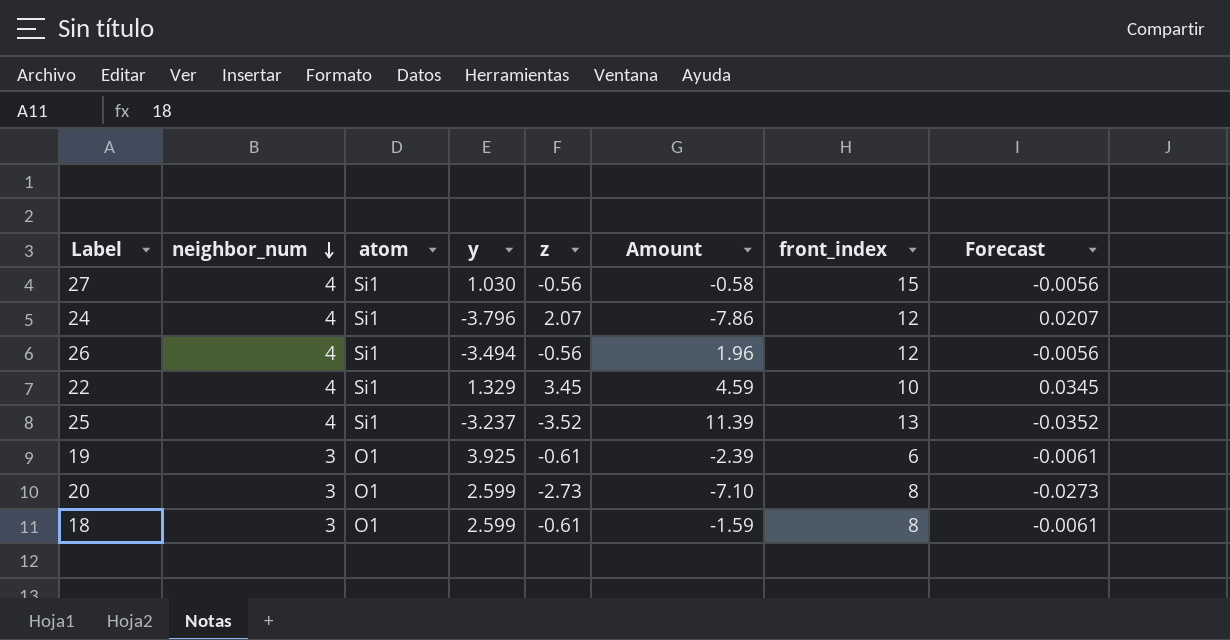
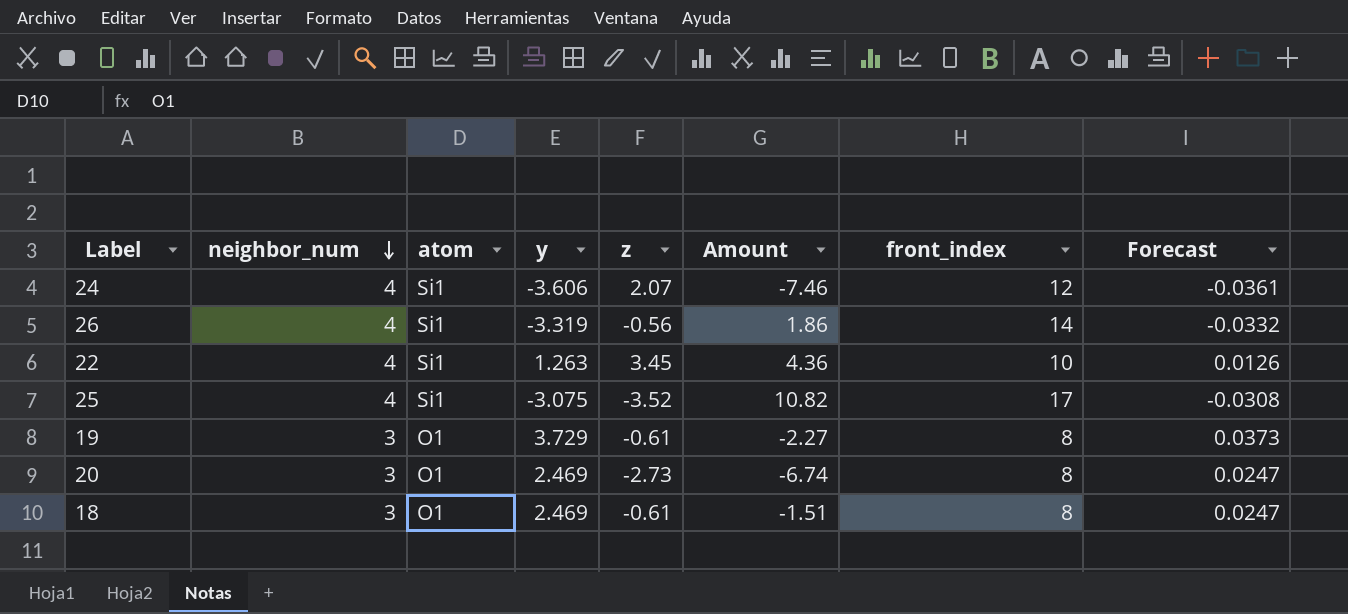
column Forecast | formula: [z] * 0.01 -> [y] * 0.01
row 27: 4 | Si1 | 1.030 | -0.56 | -0.58 | 15 | -0.0056 -> none
24 | y: -3.796 -> -3.606
24 | Amount: -7.86 -> -7.46
26 | y: -3.494 -> -3.319
26 | Amount: 1.96 -> 1.86
26 | front_index: 12 -> 14
22 | y: 1.329 -> 1.263
22 | Amount: 4.59 -> 4.36
25 | y: -3.237 -> -3.075
25 | Amount: 11.39 -> 10.82
25 | front_index: 13 -> 17
19 | y: 3.925 -> 3.729
19 | Amount: -2.39 -> -2.27
19 | front_index: 6 -> 8
20 | y: 2.599 -> 2.469
20 | Amount: -7.10 -> -6.74
18 | y: 2.599 -> 2.469
18 | Amount: -1.59 -> -1.51

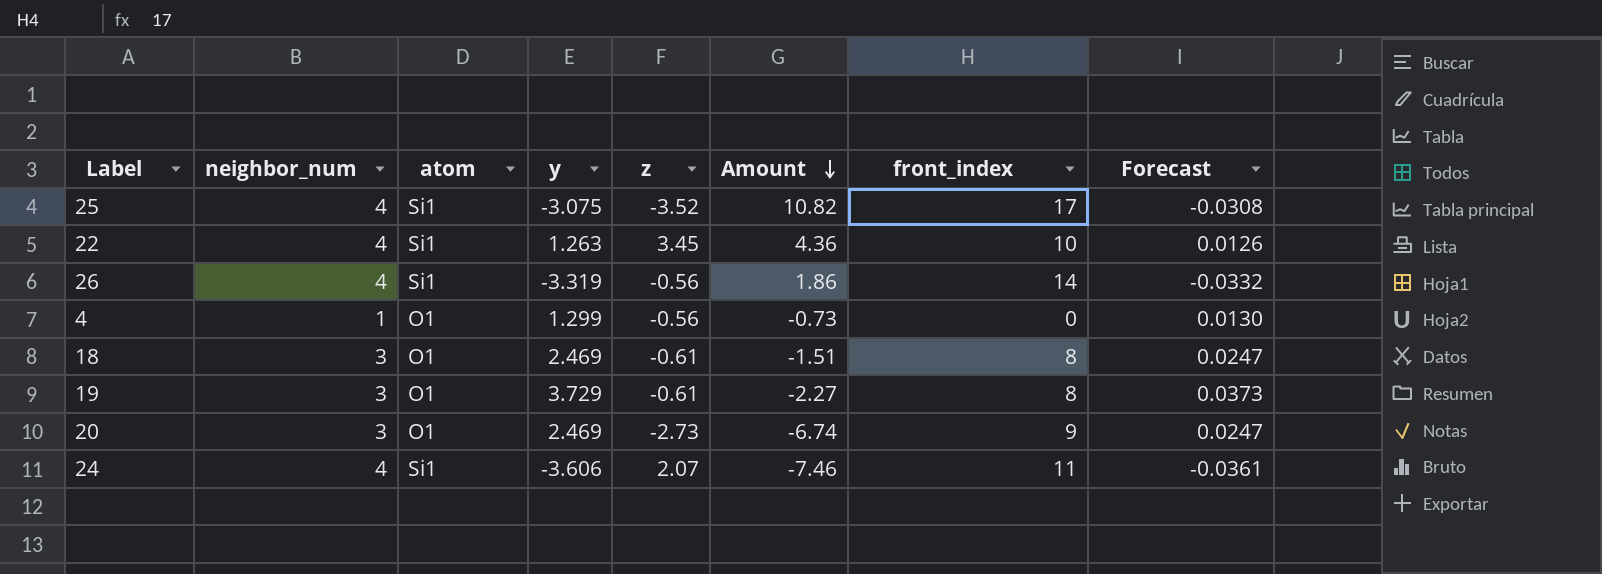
row order: neighbor_num descending -> Amount descending
row 4: none -> 1 | O1 | 1.299 | -0.56 | -0.73 | 0 | 0.0130
20 | front_index: 8 -> 9
24 | front_index: 12 -> 11

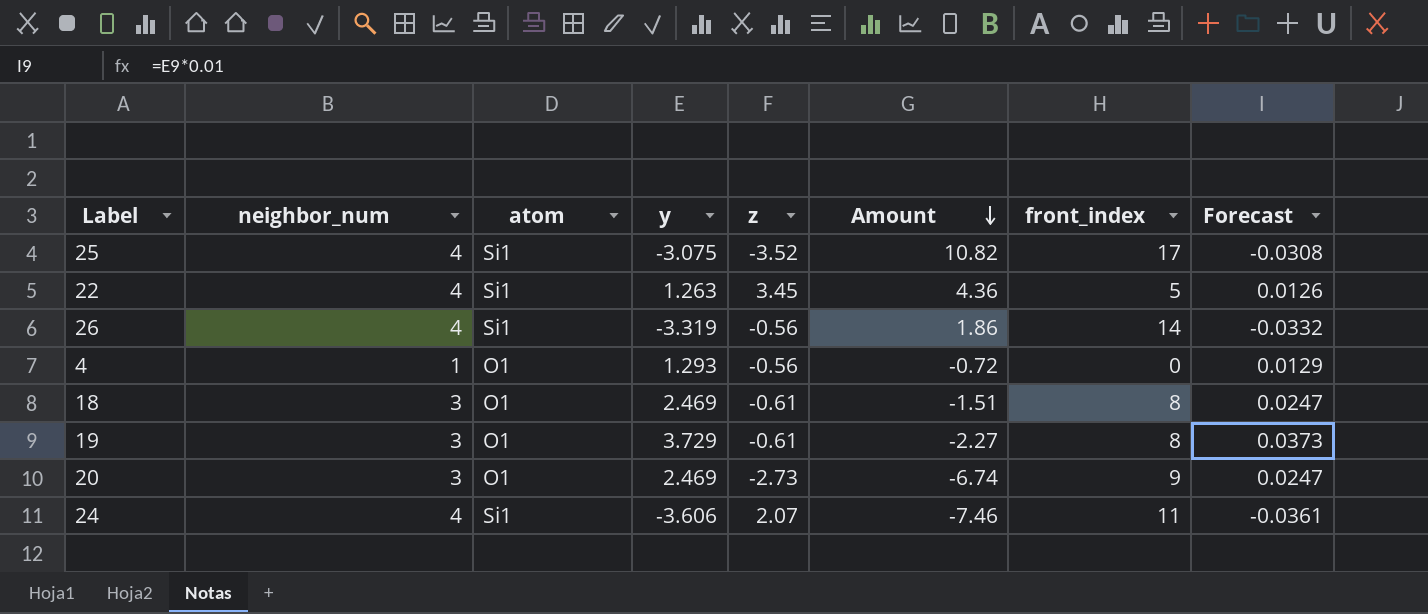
22 | front_index: 10 -> 5
4 | y: 1.299 -> 1.293
4 | Amount: -0.73 -> -0.72
4 | Forecast: 0.0130 -> 0.0129

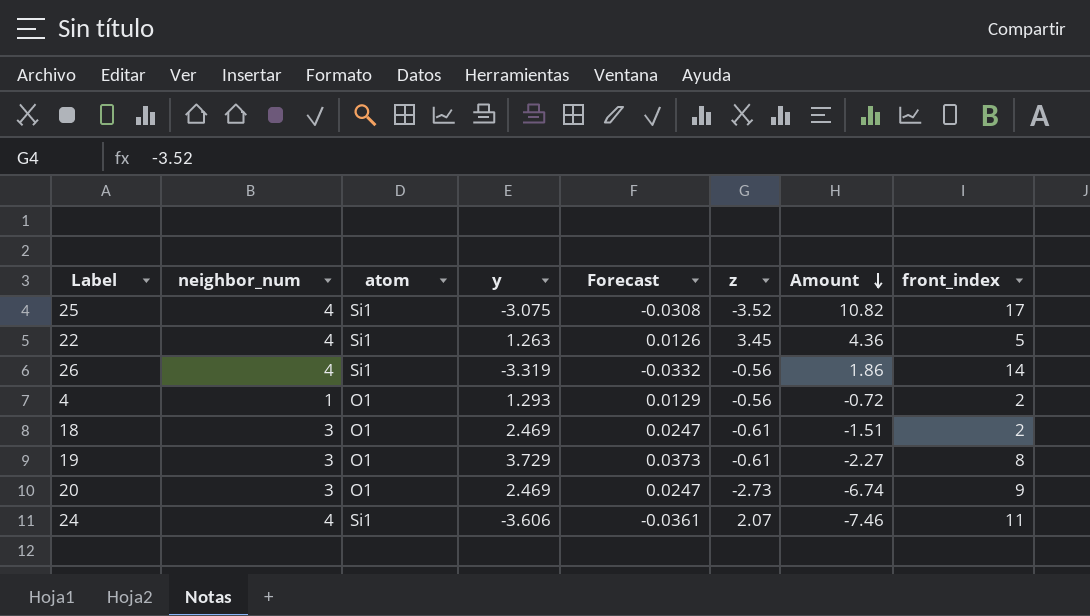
column Forecast | position: 8 -> 5
4 | front_index: 0 -> 2
18 | front_index: 8 -> 2

